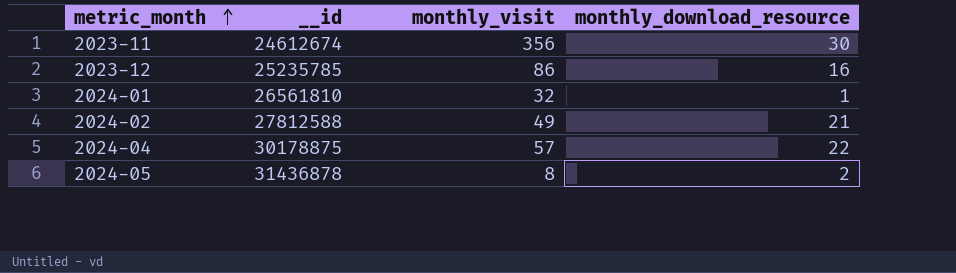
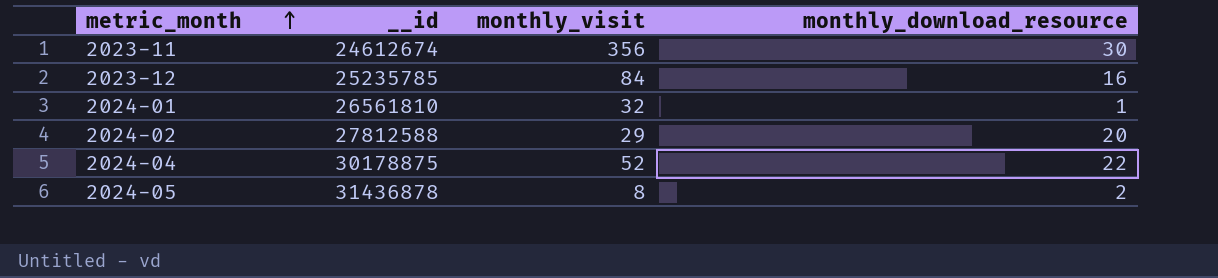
2023-12 | monthly_visit: 86 -> 84
2024-02 | monthly_visit: 49 -> 29
2024-02 | monthly_download_resource: 21 -> 20
2024-04 | monthly_visit: 57 -> 52

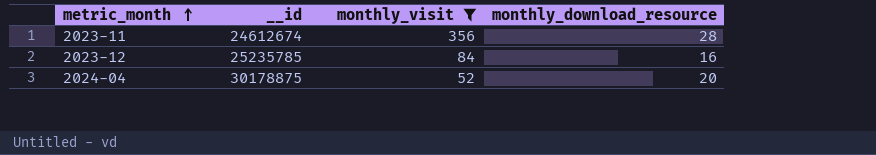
filter: none -> monthly_visit >= 52
2023-11 | monthly_download_resource: 30 -> 28
2024-04 | monthly_download_resource: 22 -> 20

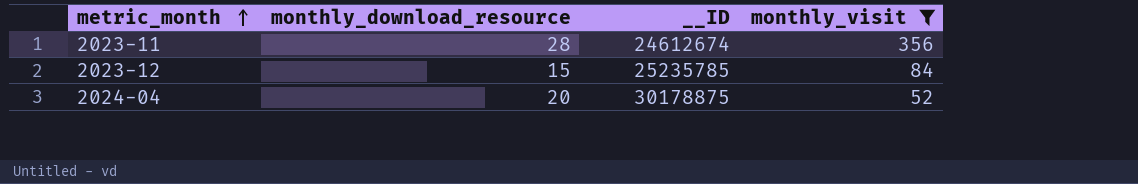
column monthly_download_resource | position: 4 -> 2
column name: __id -> __ID
2023-12 | monthly_download_resource: 16 -> 15

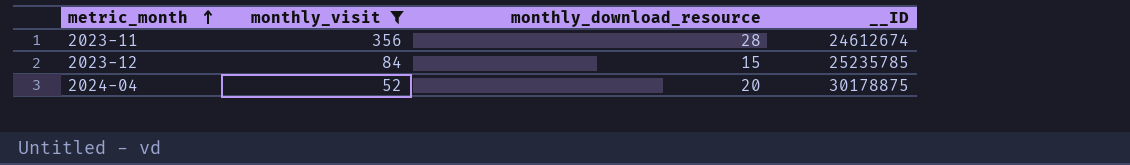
column monthly_visit | position: 4 -> 2

